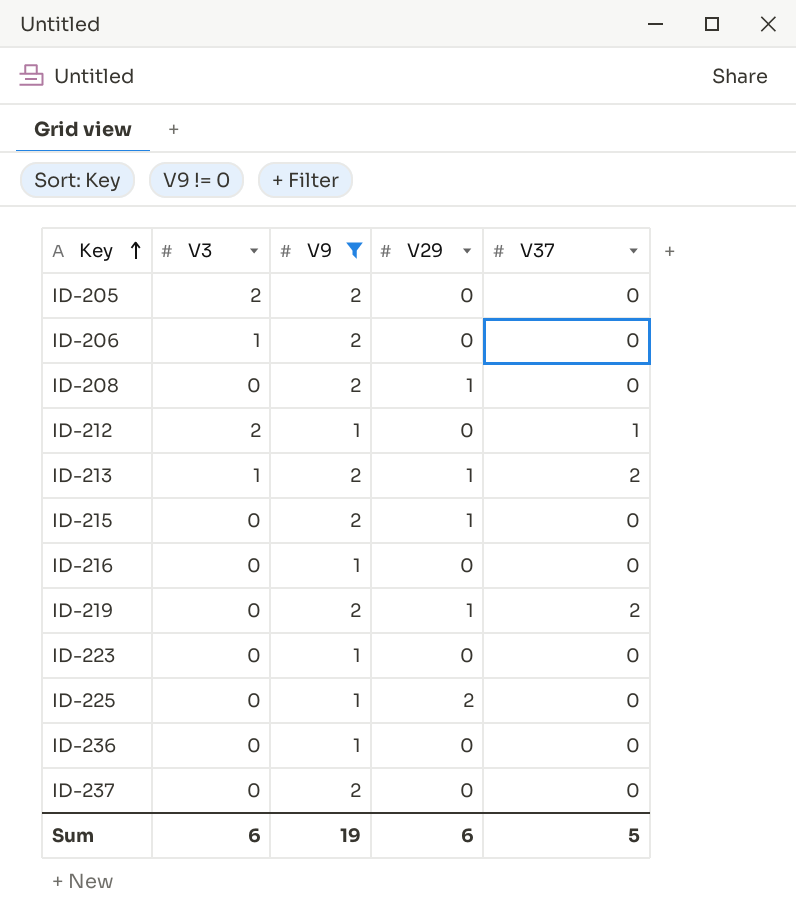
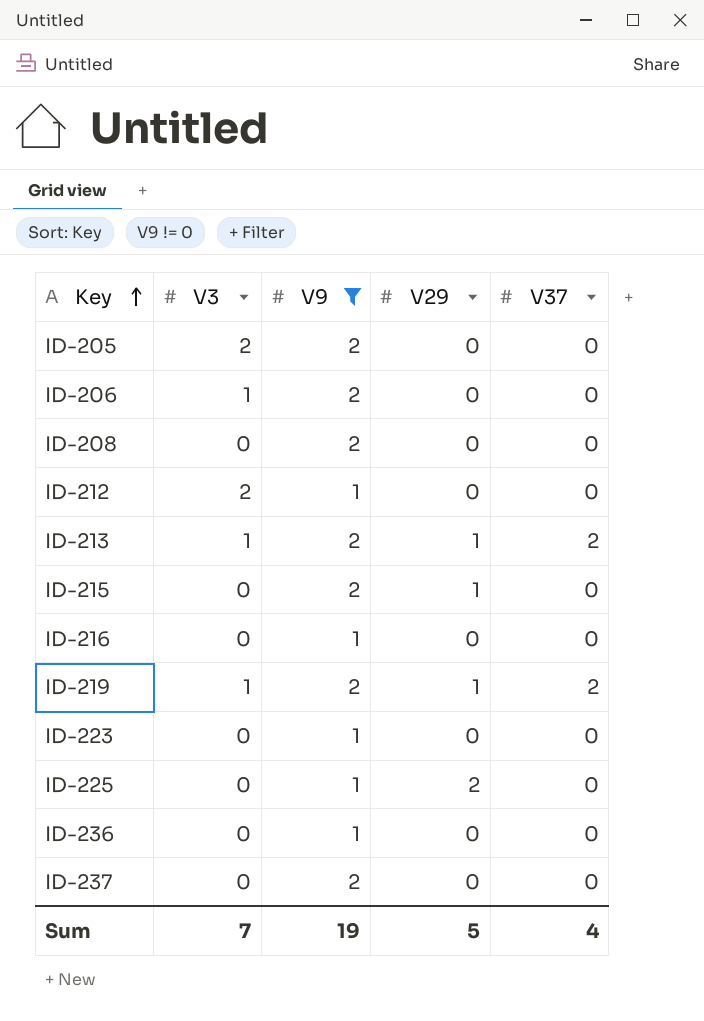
ID-208 | V29: 1 -> 0
ID-212 | V37: 1 -> 0
ID-219 | V3: 0 -> 1
Sum | V3: 6 -> 7
Sum | V29: 6 -> 5
Sum | V37: 5 -> 4

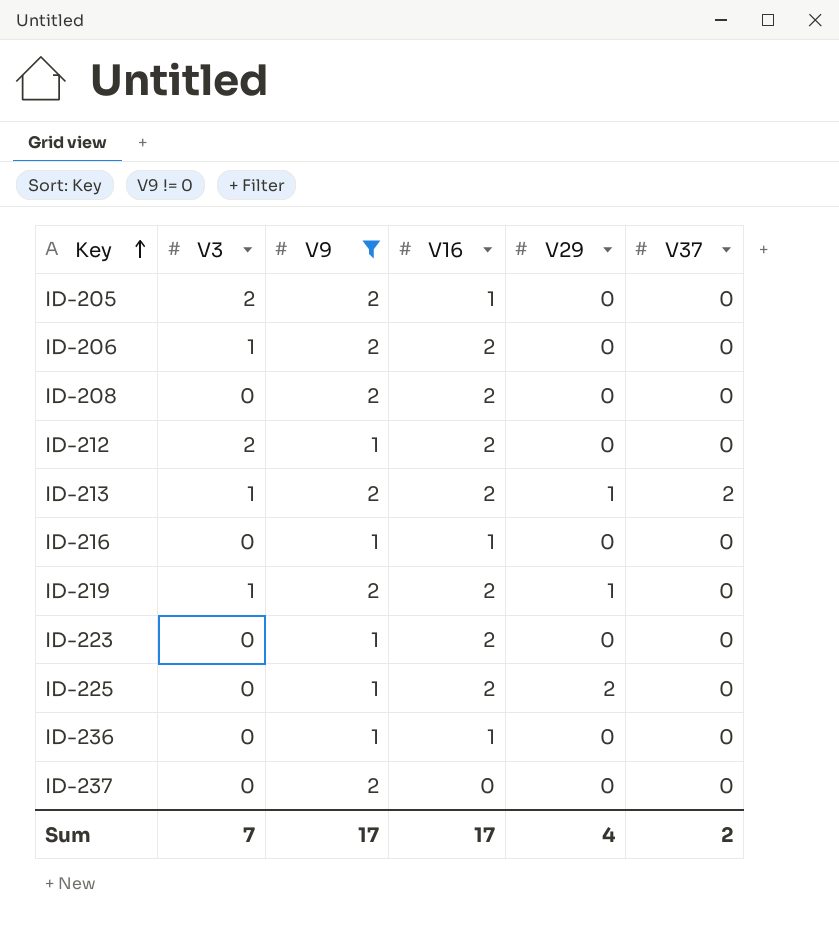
column V16 | position: none -> 4
row ID-215: 0 | 2 | 1 | 0 -> none
ID-219 | V37: 2 -> 0
Sum | V9: 19 -> 17
Sum | V29: 5 -> 4
Sum | V37: 4 -> 2

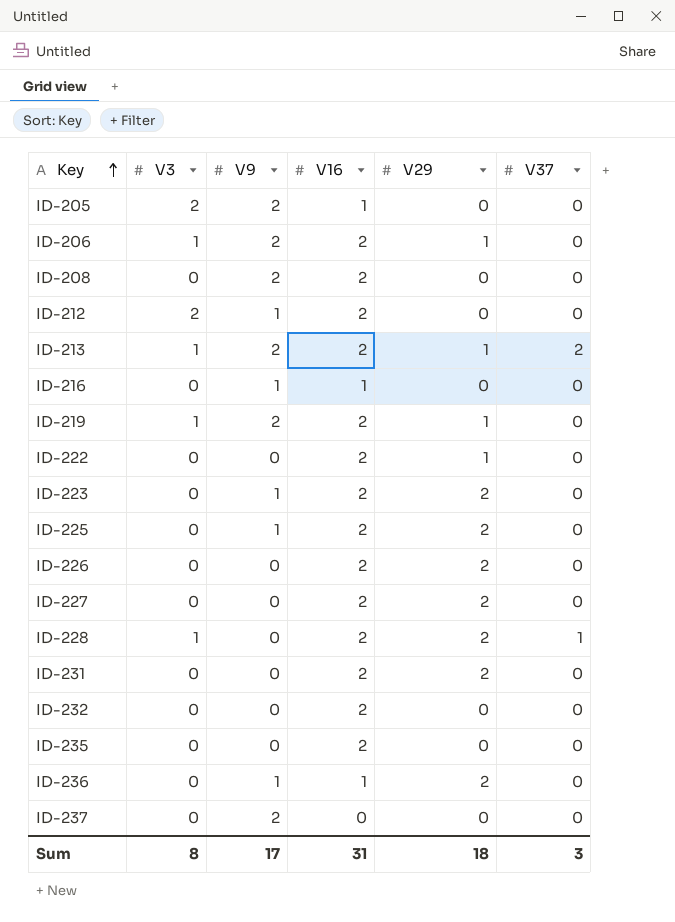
filter: V9 != 0 -> none
ID-206 | V29: 0 -> 1
ID-223 | V29: 0 -> 2
ID-236 | V29: 0 -> 2
Sum | V3: 7 -> 8
Sum | V16: 17 -> 31
Sum | V29: 4 -> 18
Sum | V37: 2 -> 3

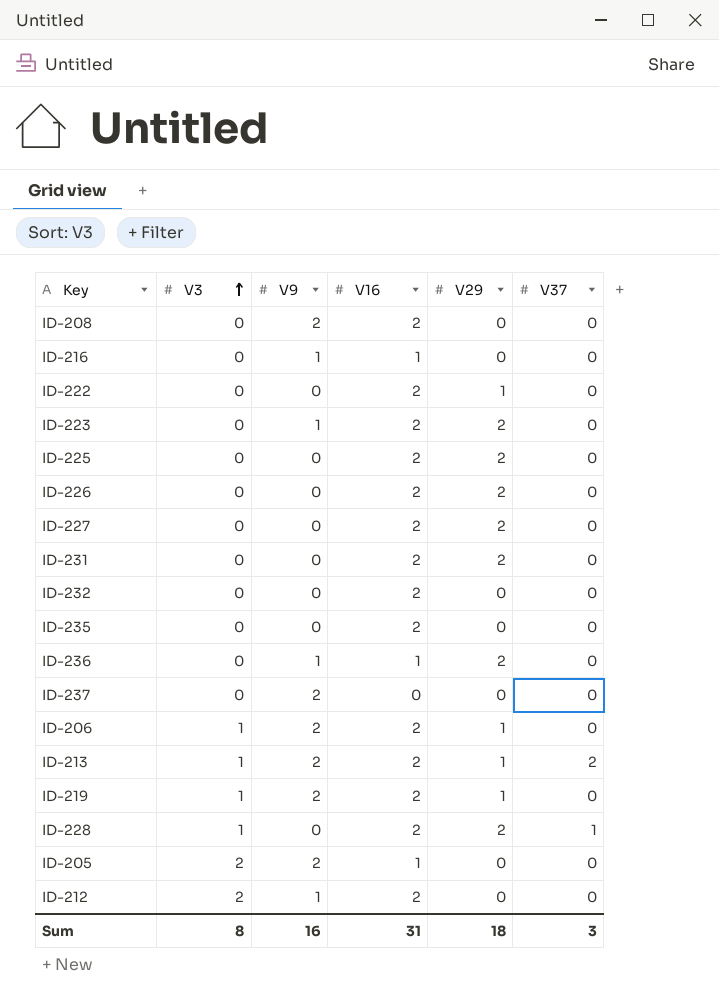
row order: Key ascending -> V3 ascending
ID-225 | V9: 1 -> 0
Sum | V9: 17 -> 16

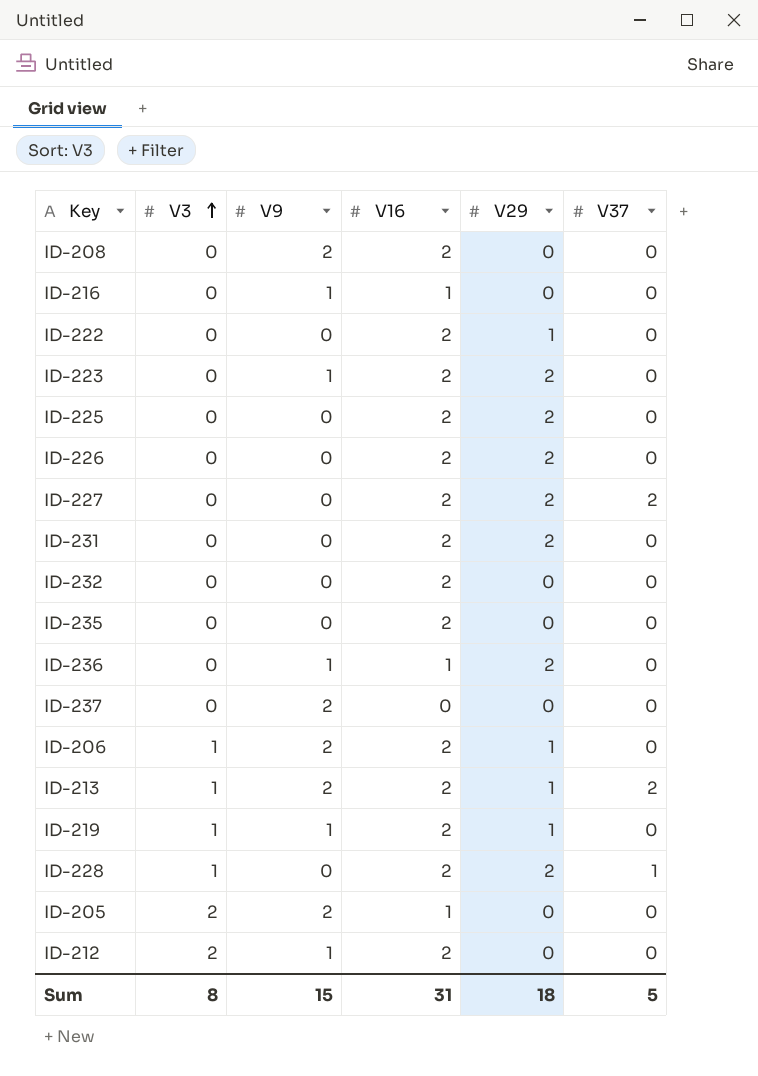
ID-227 | V37: 0 -> 2
ID-219 | V9: 2 -> 1
Sum | V9: 16 -> 15
Sum | V37: 3 -> 5

